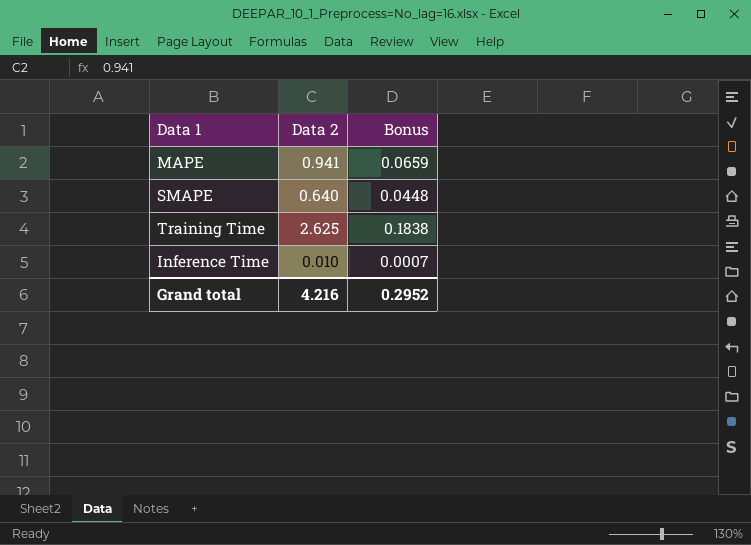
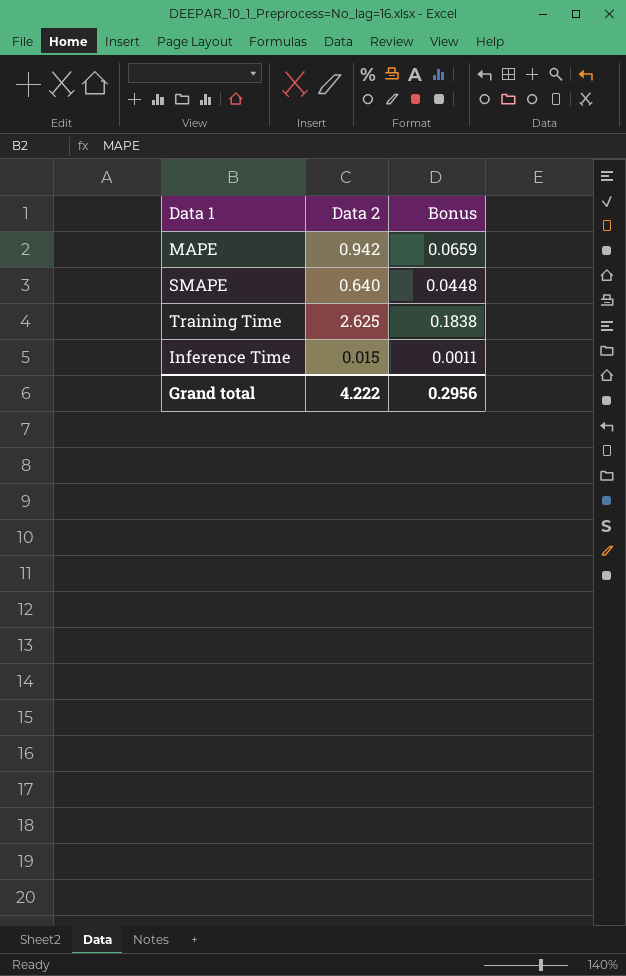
MAPE | Data 2: 0.941 -> 0.942
Inference Time | Data 2: 0.010 -> 0.015
Inference Time | Bonus: 0.0007 -> 0.0011
Grand total | Data 2: 4.216 -> 4.222
Grand total | Bonus: 0.2952 -> 0.2956

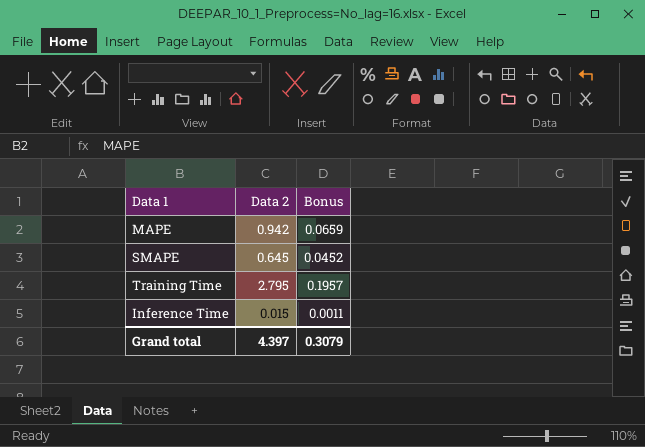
SMAPE | Data 2: 0.640 -> 0.645
SMAPE | Bonus: 0.0448 -> 0.0452
Training Time | Data 2: 2.625 -> 2.795
Training Time | Bonus: 0.1838 -> 0.1957
Grand total | Data 2: 4.222 -> 4.397
Grand total | Bonus: 0.2956 -> 0.3079

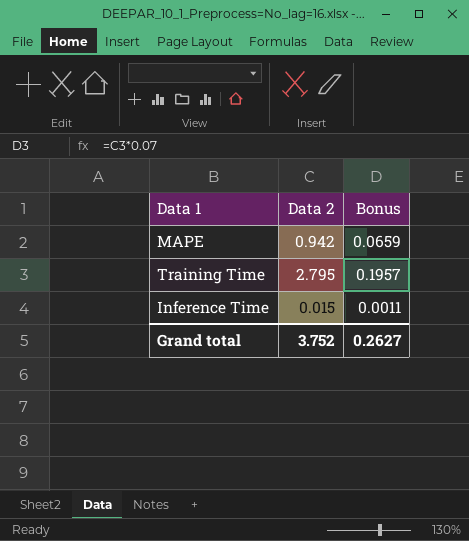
row SMAPE: 0.645 | 0.0452 -> none
Grand total | Data 2: 4.397 -> 3.752
Grand total | Bonus: 0.3079 -> 0.2627

